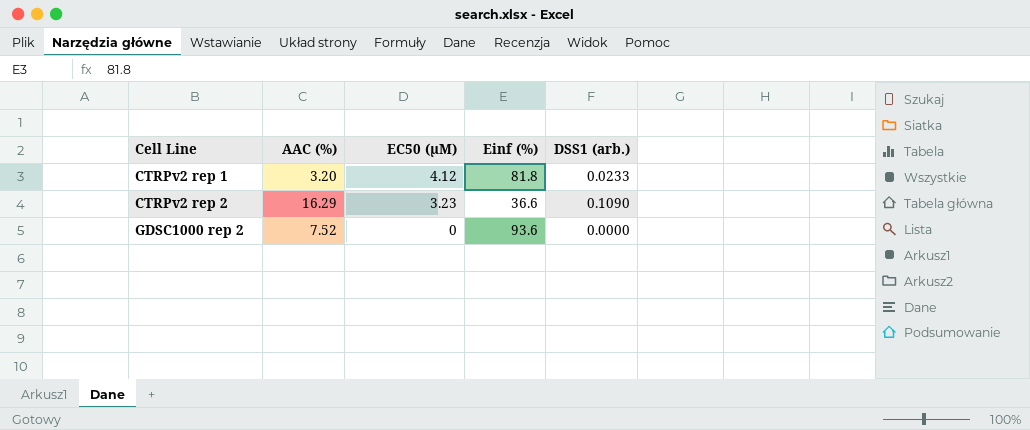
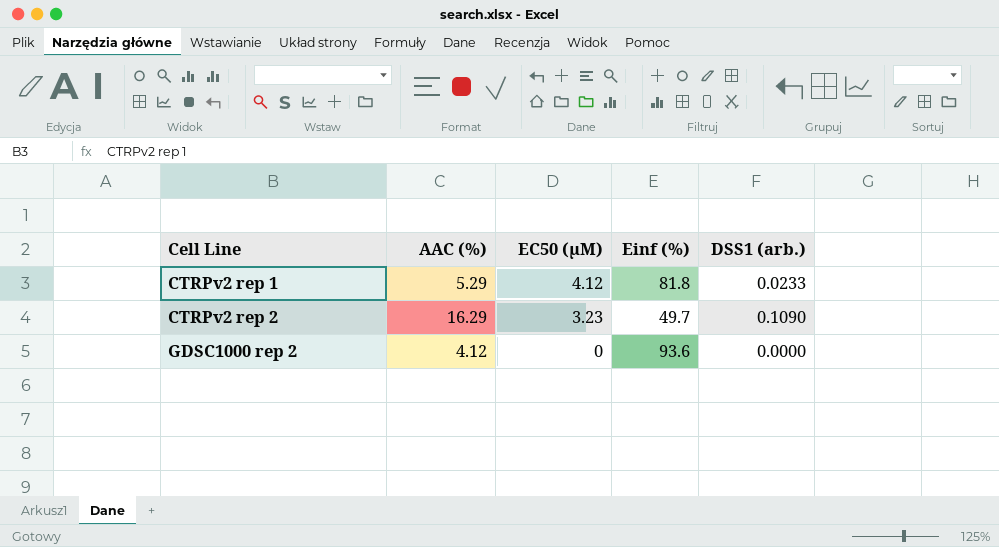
CTRPv2 rep 1 | AAC (%): 3.20 -> 5.29
CTRPv2 rep 2 | Einf (%): 36.6 -> 49.7
GDSC1000 rep 2 | AAC (%): 7.52 -> 4.12

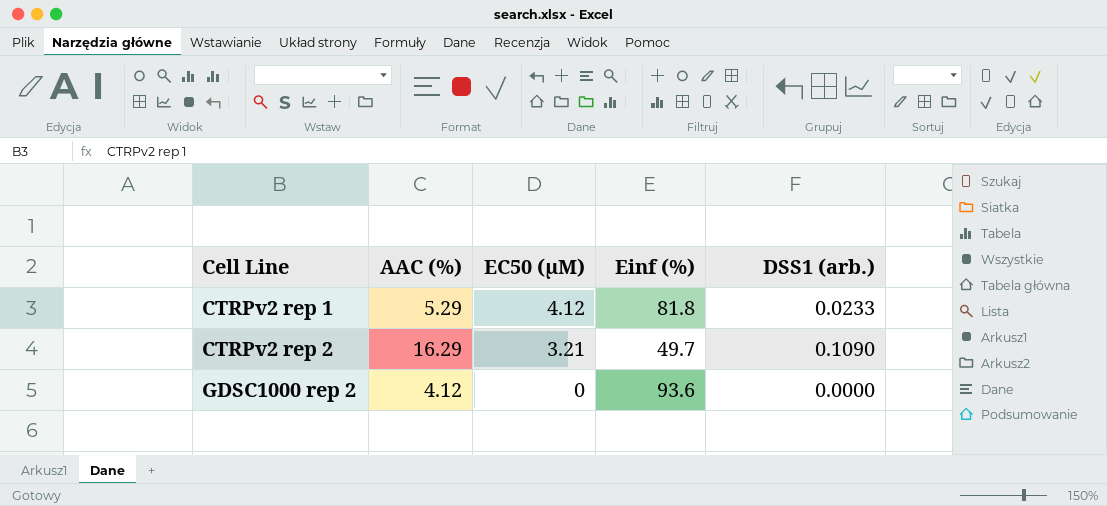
CTRPv2 rep 2 | EC50 (µM): 3.23 -> 3.21

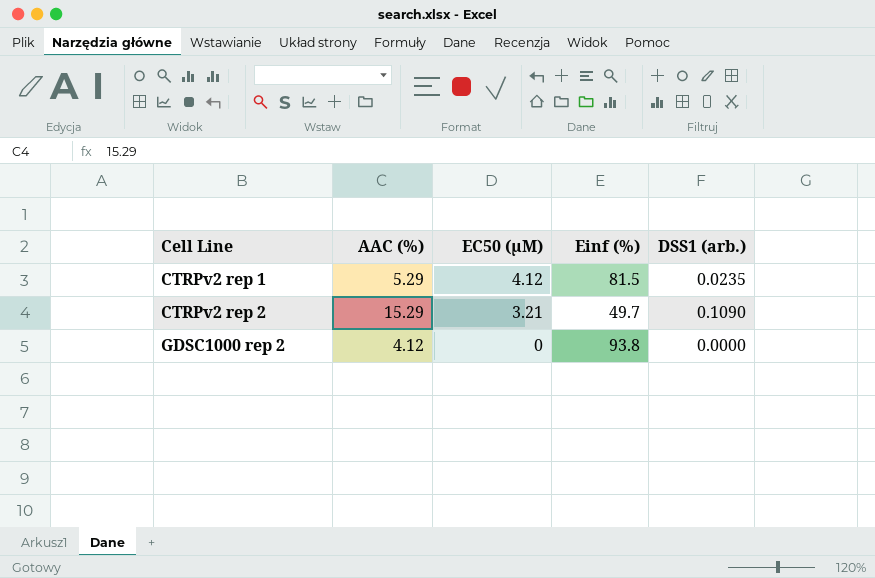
CTRPv2 rep 1 | Einf (%): 81.8 -> 81.5
CTRPv2 rep 1 | DSS1 (arb.): 0.0233 -> 0.0235
CTRPv2 rep 2 | AAC (%): 16.29 -> 15.29
GDSC1000 rep 2 | Einf (%): 93.6 -> 93.8

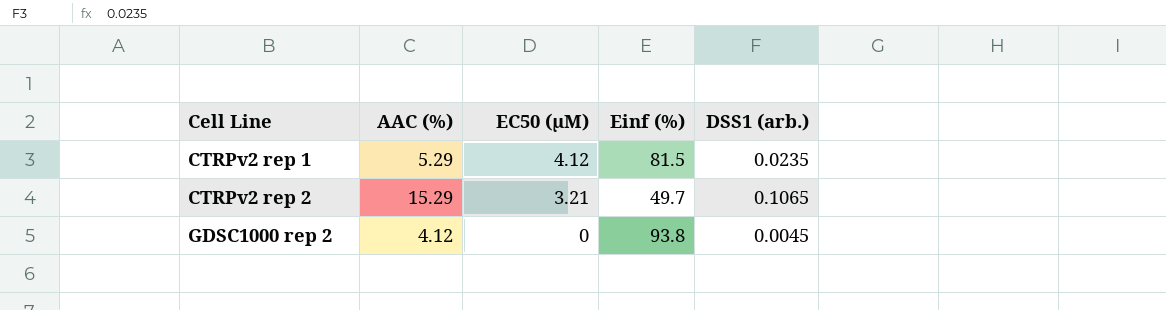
CTRPv2 rep 2 | DSS1 (arb.): 0.1090 -> 0.1065
GDSC1000 rep 2 | DSS1 (arb.): 0.0000 -> 0.0045

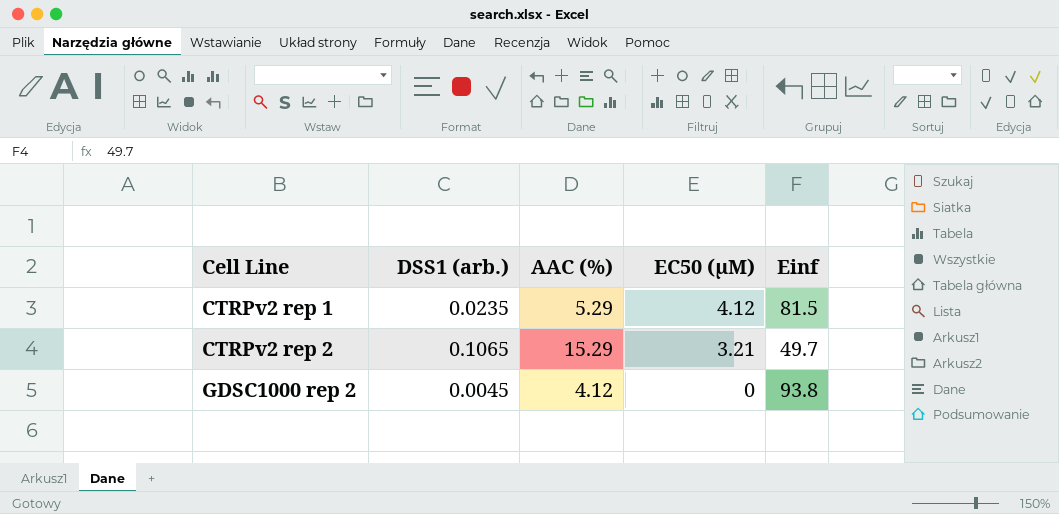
column DSS1 (arb.) | position: 5 -> 2
column name: Einf (%) -> Einf

